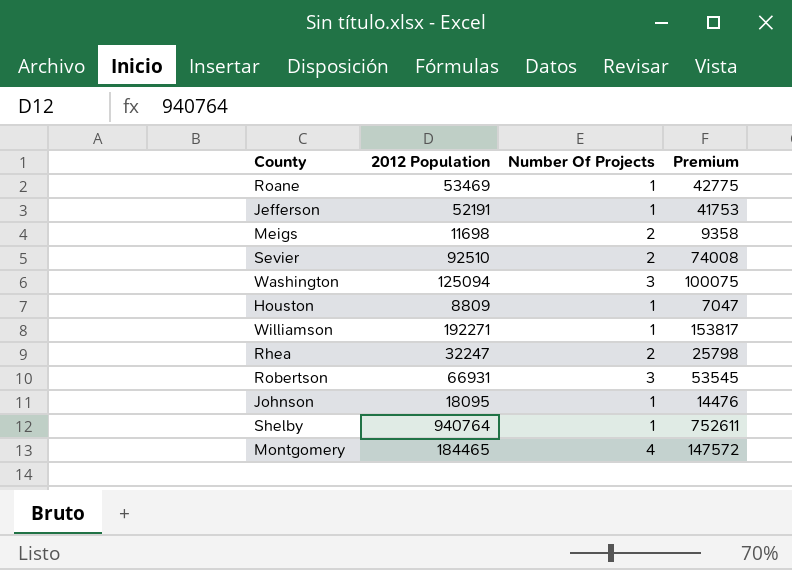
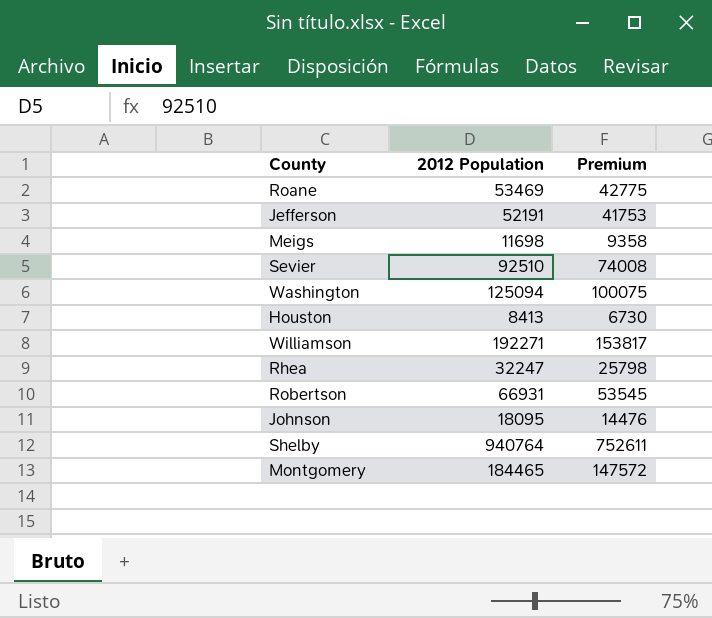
column Number Of Projects | position: 3 -> none
Houston | 2012 Population: 8809 -> 8413
Houston | Premium: 7047 -> 6730

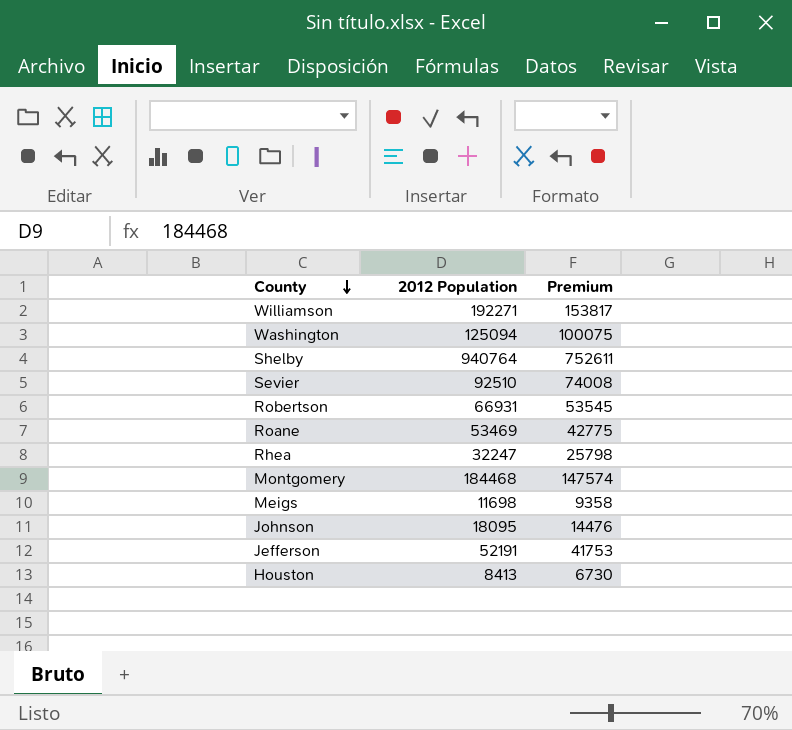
row order: none -> County descending
Montgomery | 2012 Population: 184465 -> 184468
Montgomery | Premium: 147572 -> 147574

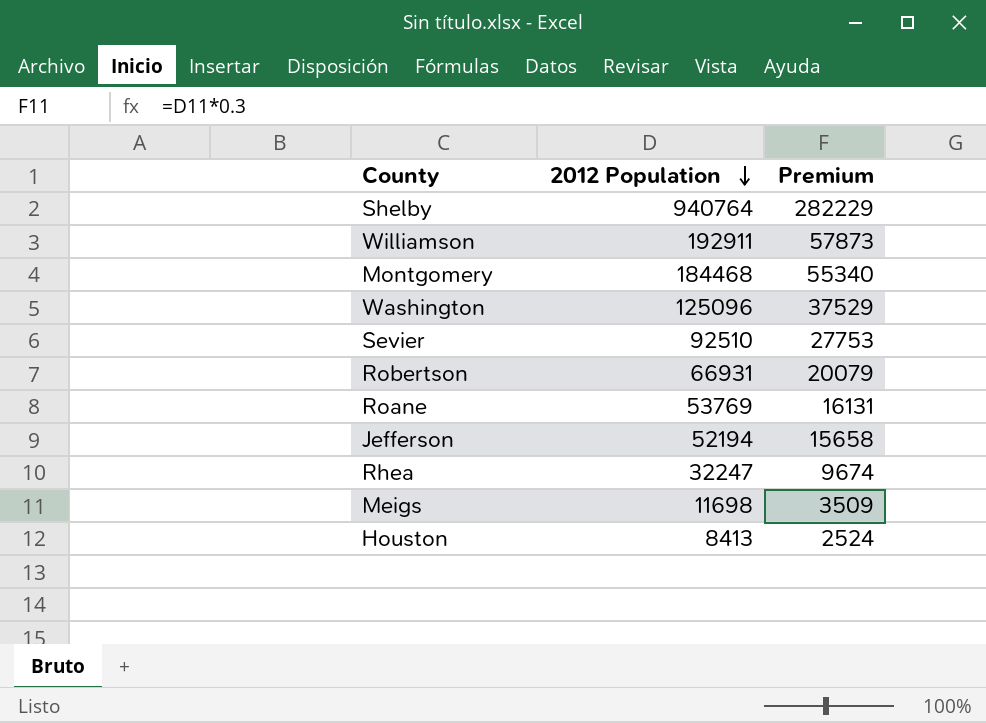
row order: County descending -> 2012 Population descending
column Premium | formula: [2012 Population] * 0.8 -> [2012 Population] * 0.3
row Johnson: 18095 | 14476 -> none
Williamson | 2012 Population: 192271 -> 192911
Washington | 2012 Population: 125094 -> 125096
Roane | 2012 Population: 53469 -> 53769
Jefferson | 2012 Population: 52191 -> 52194

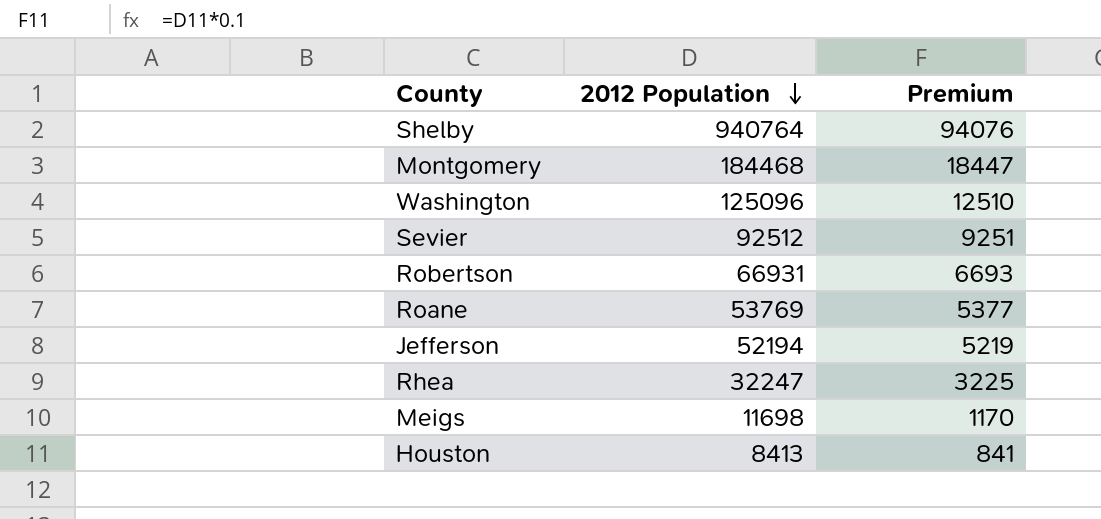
column Premium | formula: [2012 Population] * 0.3 -> [2012 Population] * 0.1
row Williamson: 192911 | 57873 -> none
Sevier | 2012 Population: 92510 -> 92512

